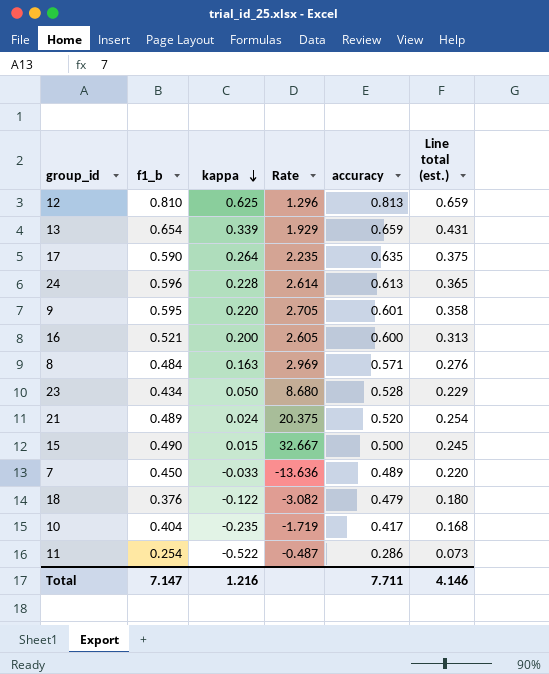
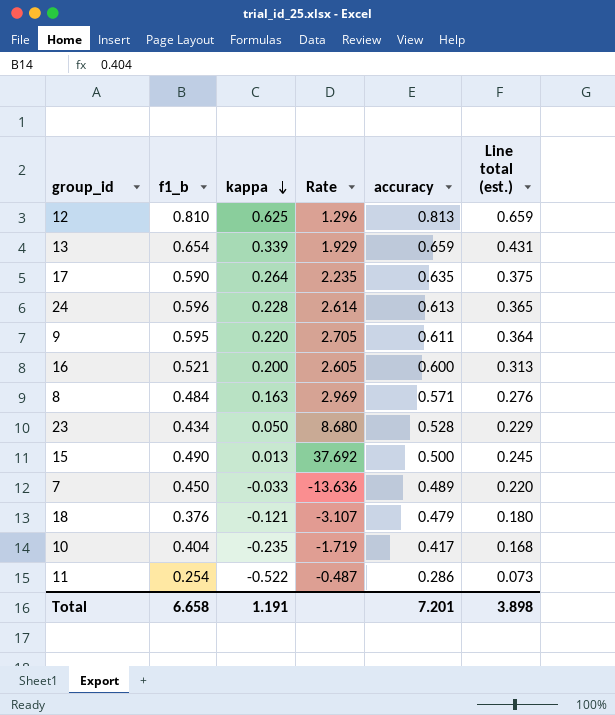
row 21: 0.489 | 0.024 | 20.375 | 0.520 | 0.254 -> none
9 | accuracy: 0.601 -> 0.611
9 | Line total (est.): 0.358 -> 0.364
15 | kappa: 0.015 -> 0.013
15 | Rate: 32.667 -> 37.692
18 | kappa: -0.122 -> -0.121
18 | Rate: -3.082 -> -3.107
Total | f1_b: 7.147 -> 6.658
Total | kappa: 1.216 -> 1.191
Total | accuracy: 7.711 -> 7.201
Total | Line total (est.): 4.146 -> 3.898

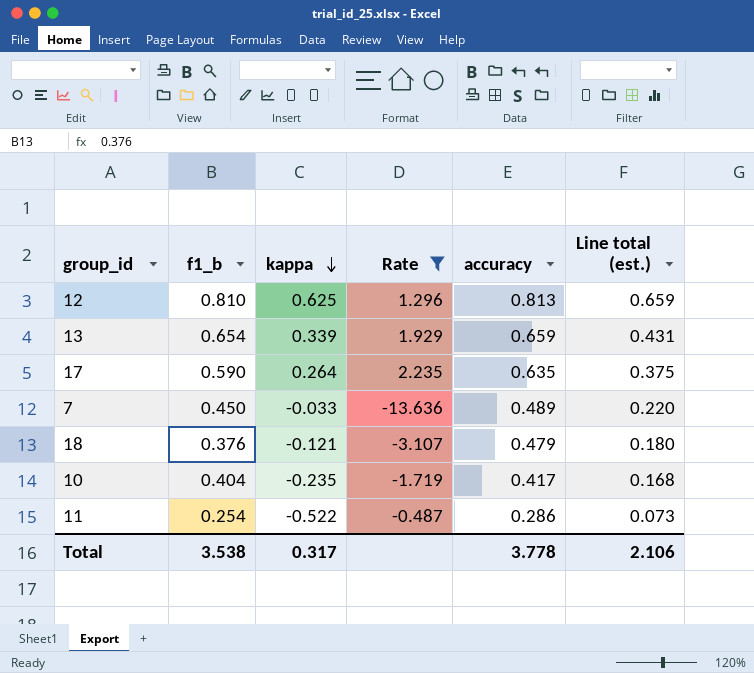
filter: none -> Rate <= 2.235
Total | f1_b: 6.658 -> 3.538
Total | kappa: 1.191 -> 0.317
Total | accuracy: 7.201 -> 3.778
Total | Line total (est.): 3.898 -> 2.106

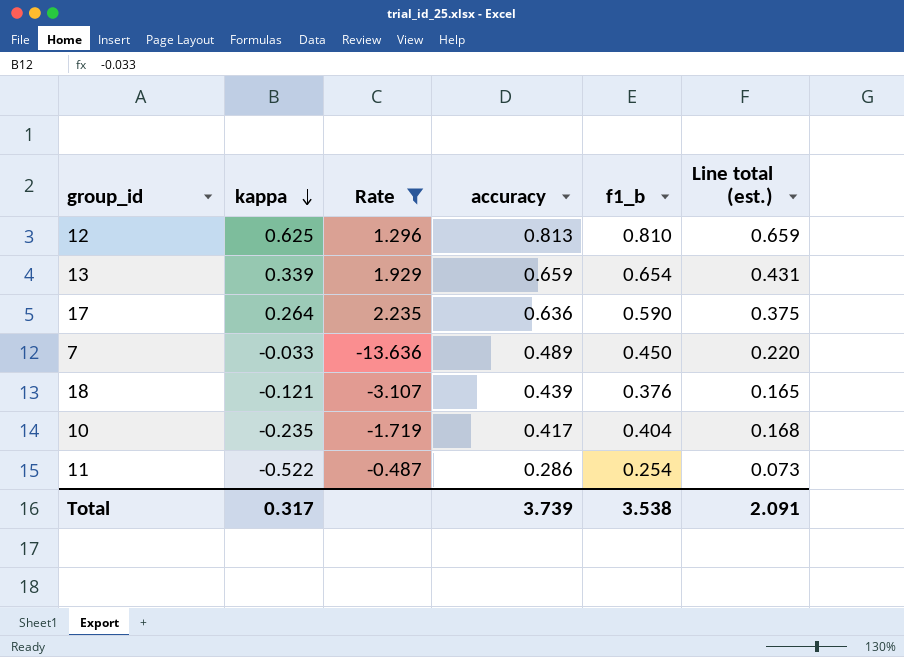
column f1_b | position: 2 -> 5
17 | accuracy: 0.635 -> 0.636
18 | accuracy: 0.479 -> 0.439
18 | Line total (est.): 0.180 -> 0.165
Total | accuracy: 3.778 -> 3.739
Total | Line total (est.): 2.106 -> 2.091

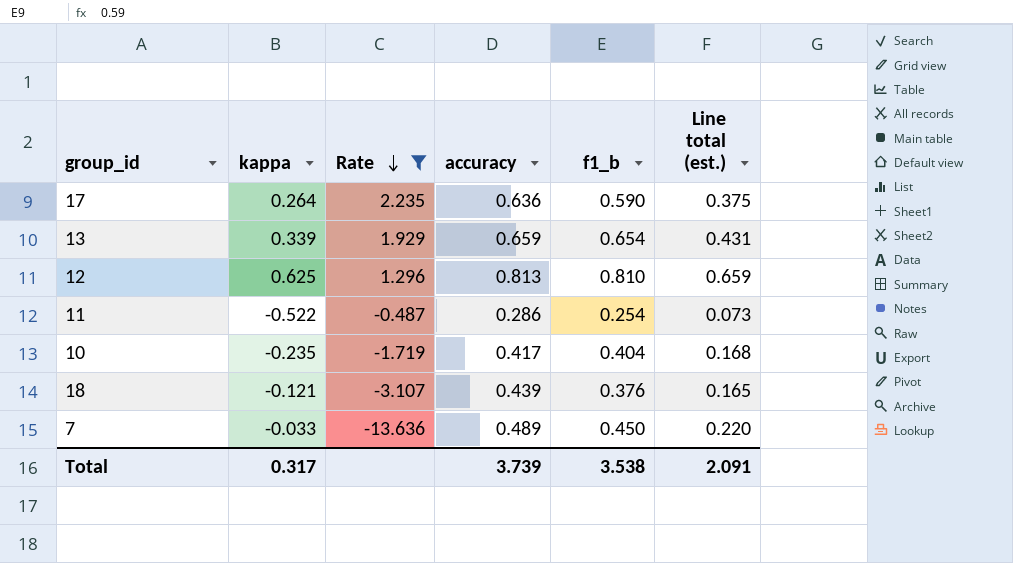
row order: kappa descending -> Rate descending

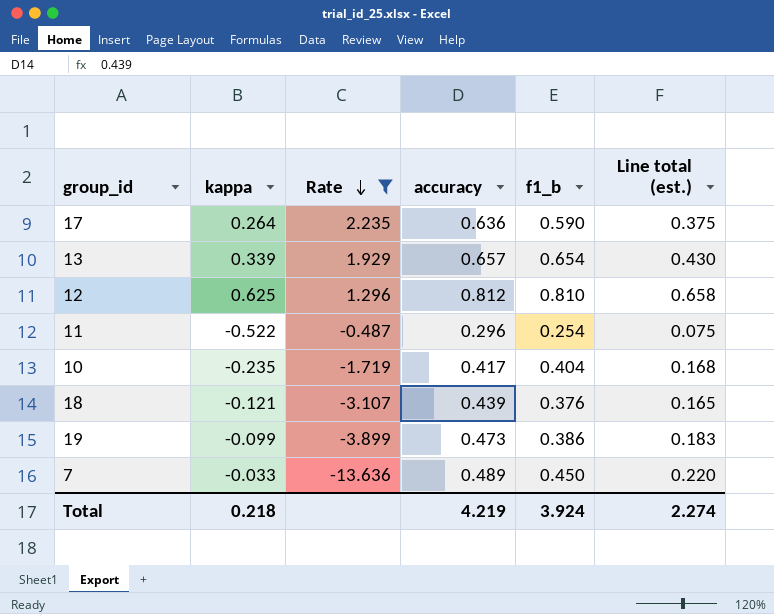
13 | accuracy: 0.659 -> 0.657
13 | Line total (est.): 0.431 -> 0.430
12 | accuracy: 0.813 -> 0.812
12 | Line total (est.): 0.659 -> 0.658
11 | accuracy: 0.286 -> 0.296
11 | Line total (est.): 0.073 -> 0.075
row 19: none -> -0.099 | -3.899 | 0.473 | 0.386 | 0.183
Total | kappa: 0.317 -> 0.218
Total | accuracy: 3.739 -> 4.219
Total | f1_b: 3.538 -> 3.924
Total | Line total (est.): 2.091 -> 2.274

